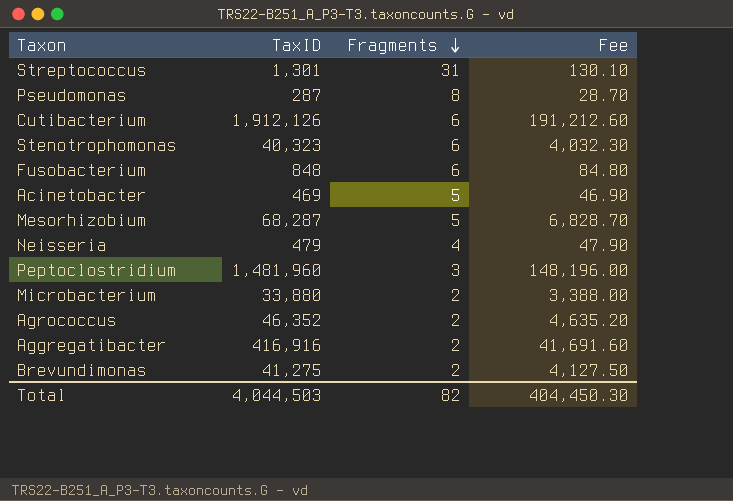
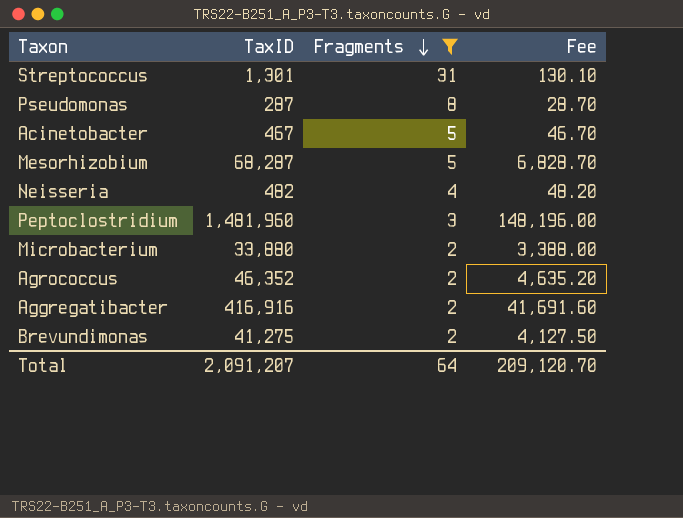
filter: none -> Fragments != 6
Acinetobacter | TaxID: 469 -> 467
Acinetobacter | Fee: 46.90 -> 46.70
Neisseria | TaxID: 479 -> 482
Neisseria | Fee: 47.90 -> 48.20
Total | TaxID: 4,044,503 -> 2,091,207
Total | Fragments: 82 -> 64
Total | Fee: 404,450.30 -> 209,120.70

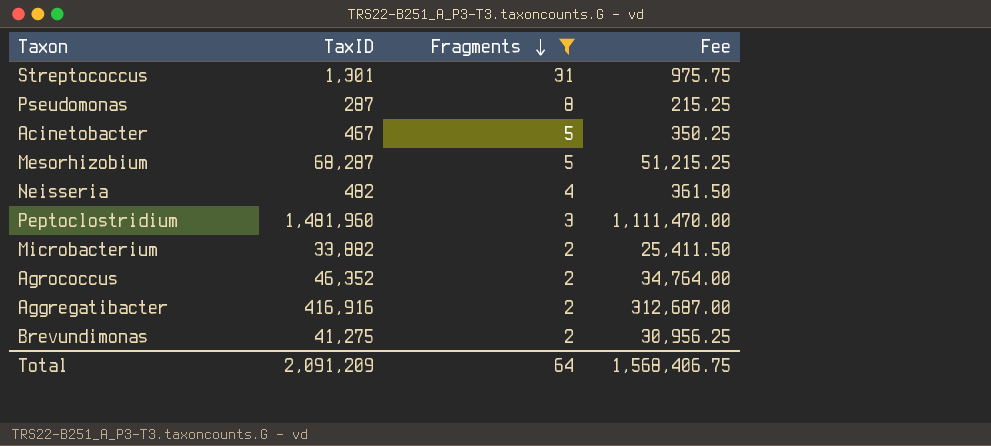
column Fee | formula: [TaxID] * 0.1 -> [TaxID] * 0.75
Microbacterium | TaxID: 33,880 -> 33,882
Total | TaxID: 2,091,207 -> 2,091,209
Total | Fee: 209,120.70 -> 1,568,406.75

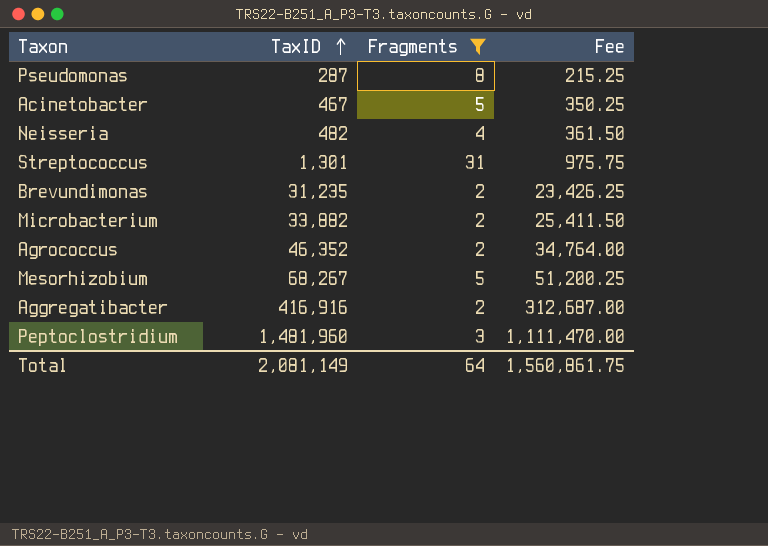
row order: Fragments descending -> TaxID ascending
Brevundimonas | TaxID: 41,275 -> 31,235
Brevundimonas | Fee: 30,956.25 -> 23,426.25
Mesorhizobium | TaxID: 68,287 -> 68,267
Mesorhizobium | Fee: 51,215.25 -> 51,200.25
Total | TaxID: 2,091,209 -> 2,081,149
Total | Fee: 1,568,406.75 -> 1,560,861.75

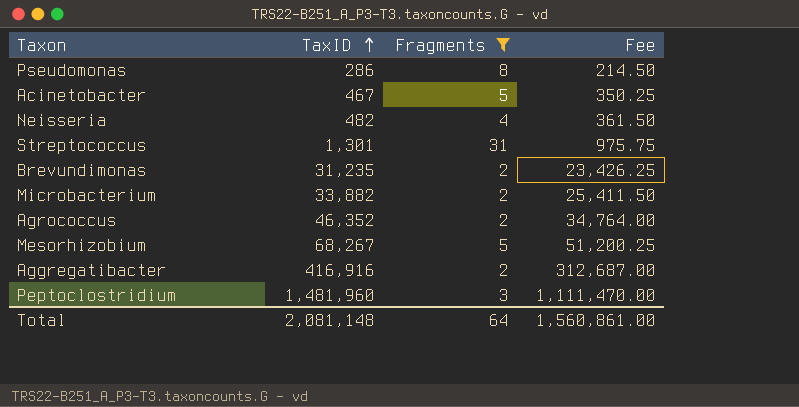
Pseudomonas | TaxID: 287 -> 286
Pseudomonas | Fee: 215.25 -> 214.50
Total | TaxID: 2,081,149 -> 2,081,148
Total | Fee: 1,560,861.75 -> 1,560,861.00

